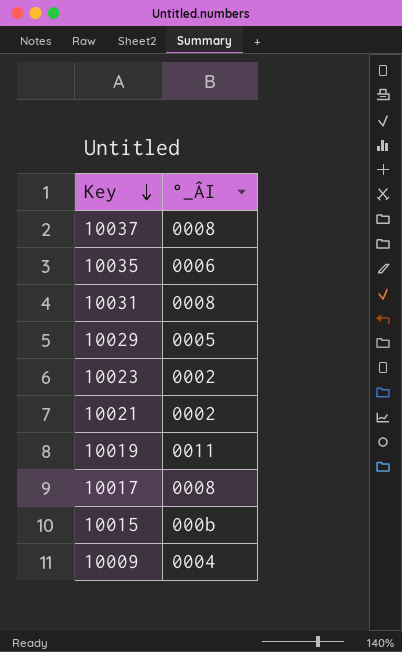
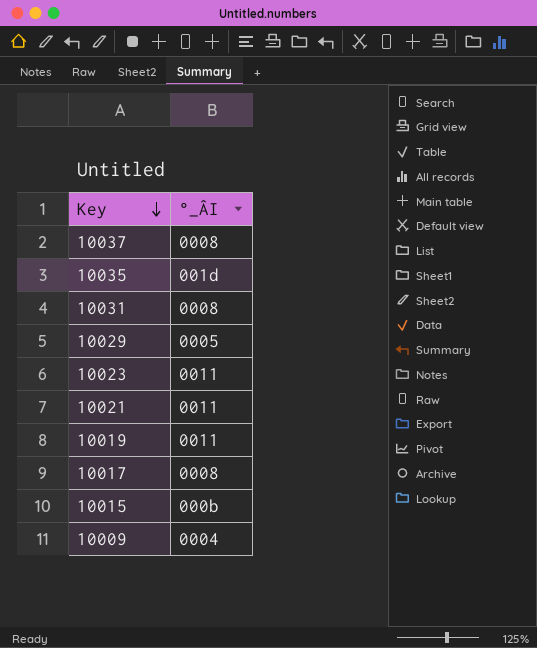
10035 | °_ÂI: 0006 -> 001d
10023 | °_ÂI: 0002 -> 0011
10021 | °_ÂI: 0002 -> 0011

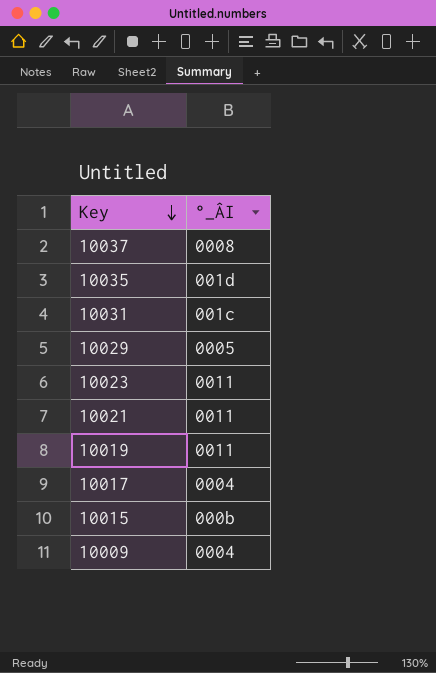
10031 | °_ÂI: 0008 -> 001c
10017 | °_ÂI: 0008 -> 0004

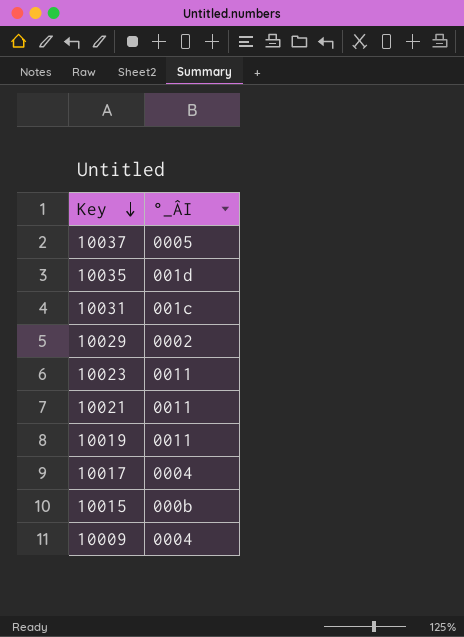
10037 | °_ÂI: 0008 -> 0005
10029 | °_ÂI: 0005 -> 0002

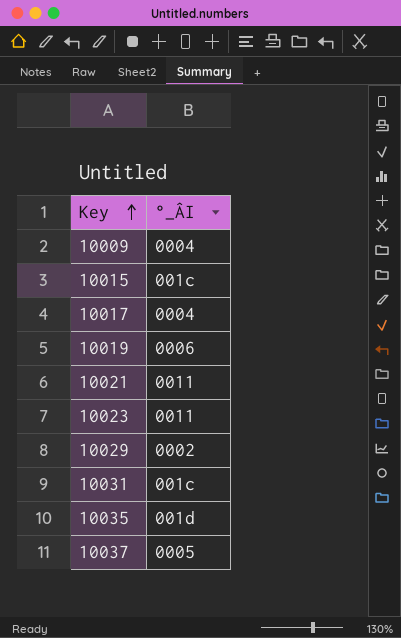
row order: Key descending -> Key ascending
10015 | °_ÂI: 000b -> 001c
10019 | °_ÂI: 0011 -> 0006

